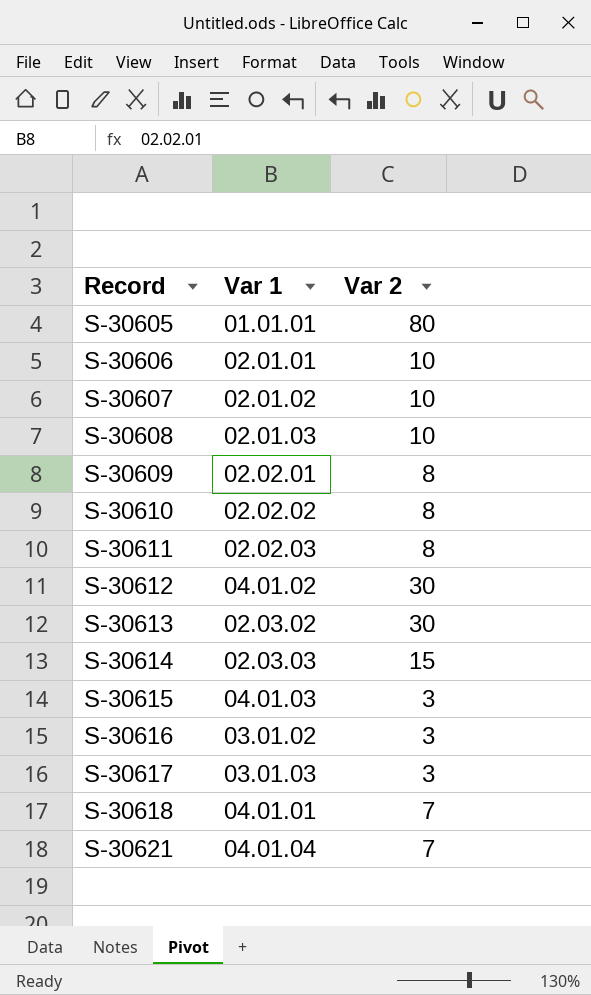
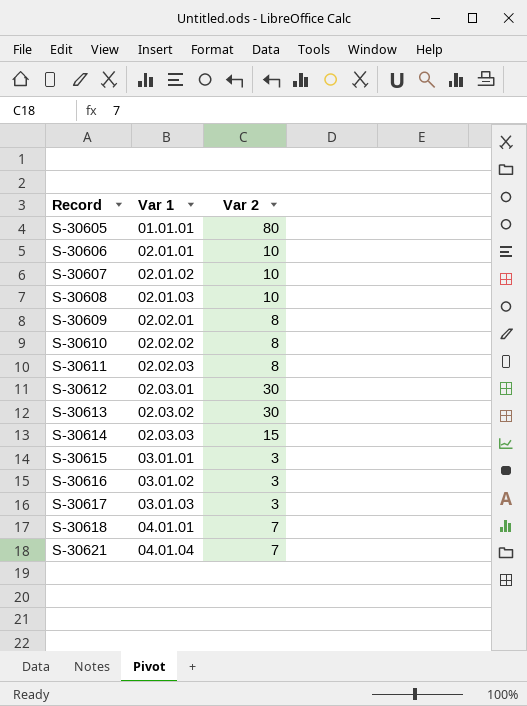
S-30612 | Var 1: 04.01.02 -> 02.03.01
S-30615 | Var 1: 04.01.03 -> 03.01.01

